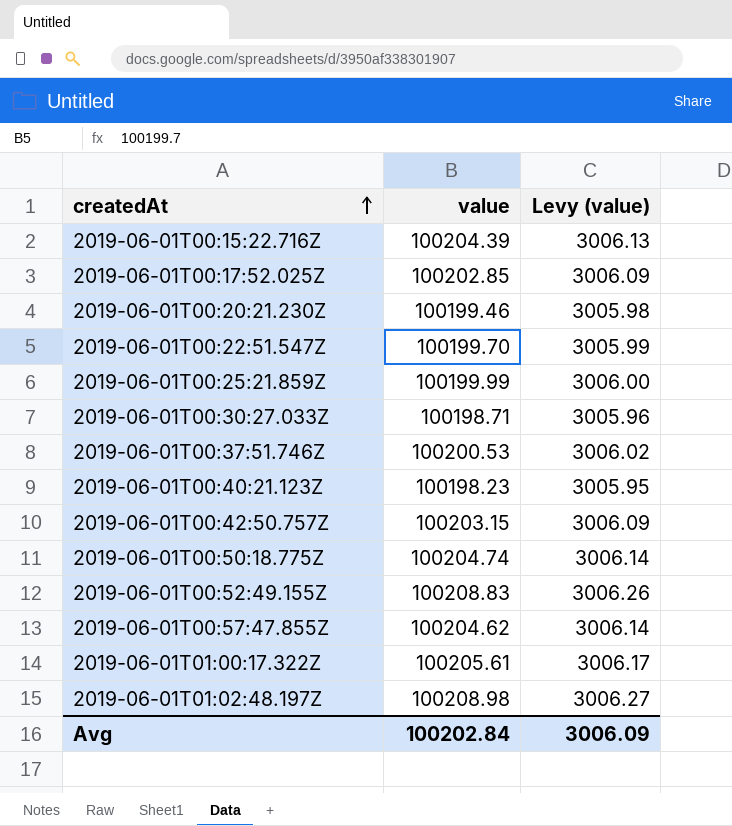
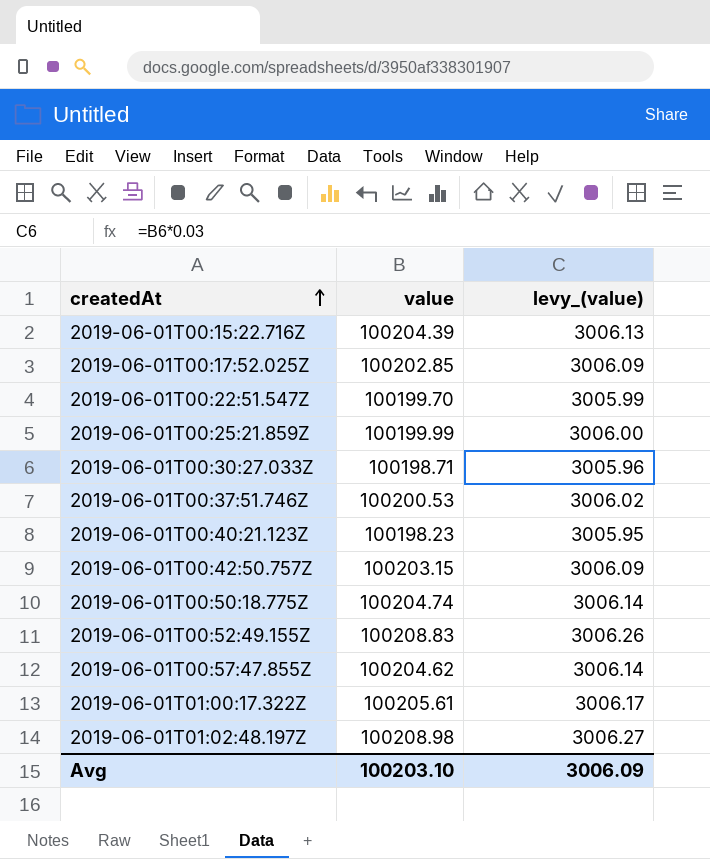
column name: Levy (value) -> levy_(value)
row 2019-06-01T00:20:21.230Z: 100199.46 | 3005.98 -> none
Avg | value: 100202.84 -> 100203.10

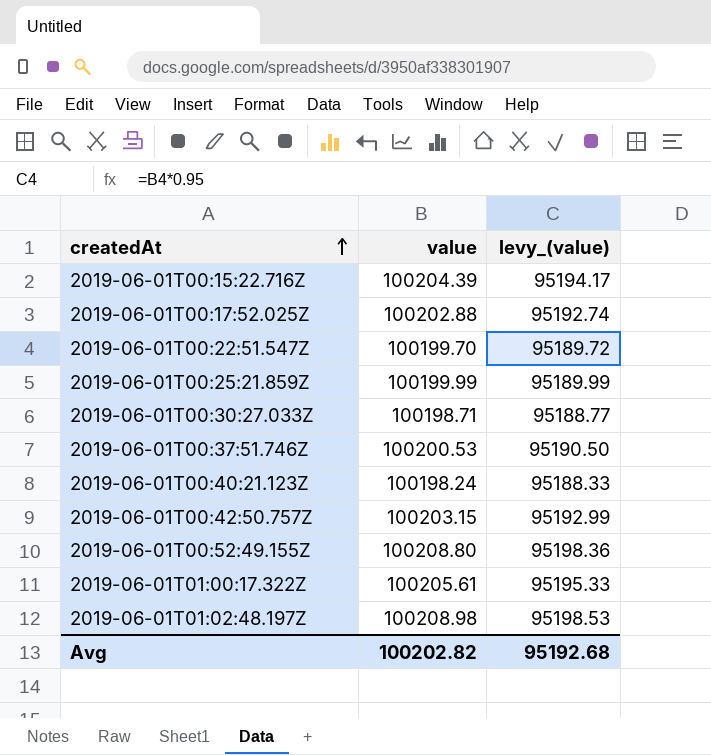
column levy_(value) | formula: [value] * 0.03 -> [value] * 0.95
row 2019-06-01T00:50:18.775Z: 100204.74 | 3006.14 -> none
row 2019-06-01T00:57:47.855Z: 100204.62 | 3006.14 -> none
2019-06-01T00:17:52.025Z | value: 100202.85 -> 100202.88
2019-06-01T00:40:21.123Z | value: 100198.23 -> 100198.24
2019-06-01T00:52:49.155Z | value: 100208.83 -> 100208.80
Avg | value: 100203.10 -> 100202.82
Avg | levy_(value): 3006.09 -> 95192.68

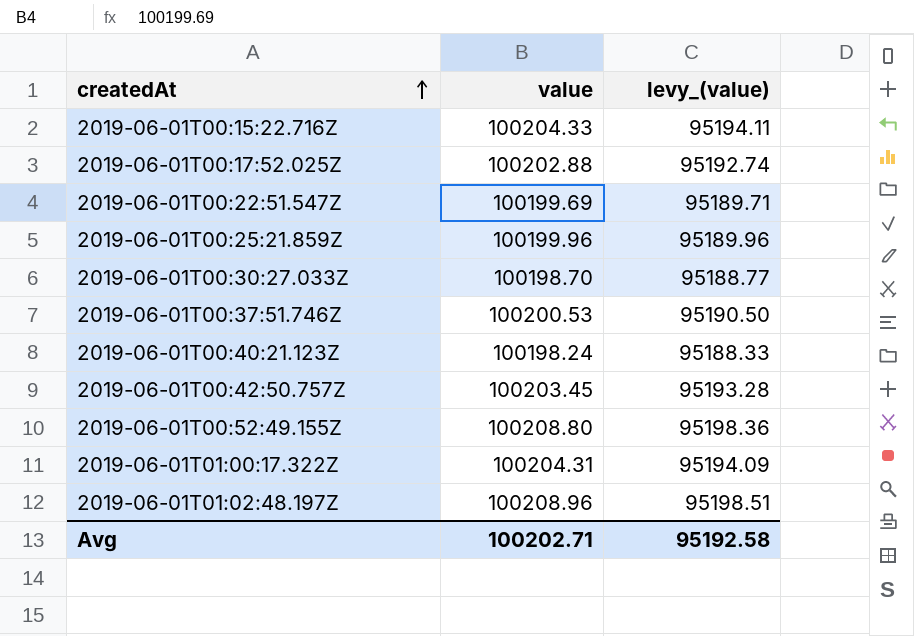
2019-06-01T00:15:22.716Z | value: 100204.39 -> 100204.33
2019-06-01T00:15:22.716Z | levy_(value): 95194.17 -> 95194.11
2019-06-01T00:22:51.547Z | value: 100199.70 -> 100199.69
2019-06-01T00:22:51.547Z | levy_(value): 95189.72 -> 95189.71
2019-06-01T00:25:21.859Z | value: 100199.99 -> 100199.96
2019-06-01T00:25:21.859Z | levy_(value): 95189.99 -> 95189.96
2019-06-01T00:30:27.033Z | value: 100198.71 -> 100198.70
2019-06-01T00:42:50.757Z | value: 100203.15 -> 100203.45
2019-06-01T00:42:50.757Z | levy_(value): 95192.99 -> 95193.28
2019-06-01T01:00:17.322Z | value: 100205.61 -> 100204.31
2019-06-01T01:00:17.322Z | levy_(value): 95195.33 -> 95194.09
2019-06-01T01:02:48.197Z | value: 100208.98 -> 100208.96
2019-06-01T01:02:48.197Z | levy_(value): 95198.53 -> 95198.51
Avg | value: 100202.82 -> 100202.71
Avg | levy_(value): 95192.68 -> 95192.58

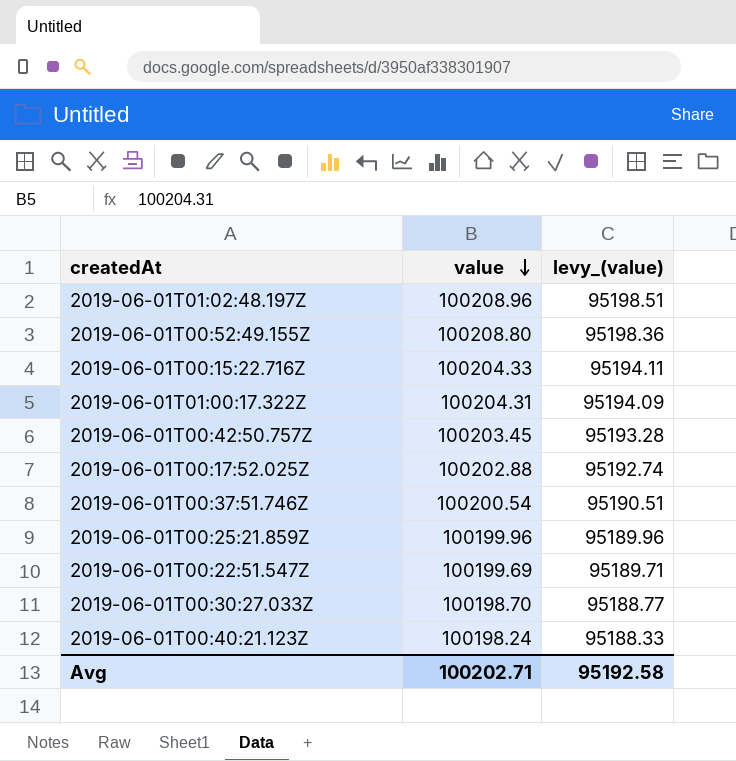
row order: createdAt ascending -> value descending
2019-06-01T00:37:51.746Z | value: 100200.53 -> 100200.54
2019-06-01T00:37:51.746Z | levy_(value): 95190.50 -> 95190.51

